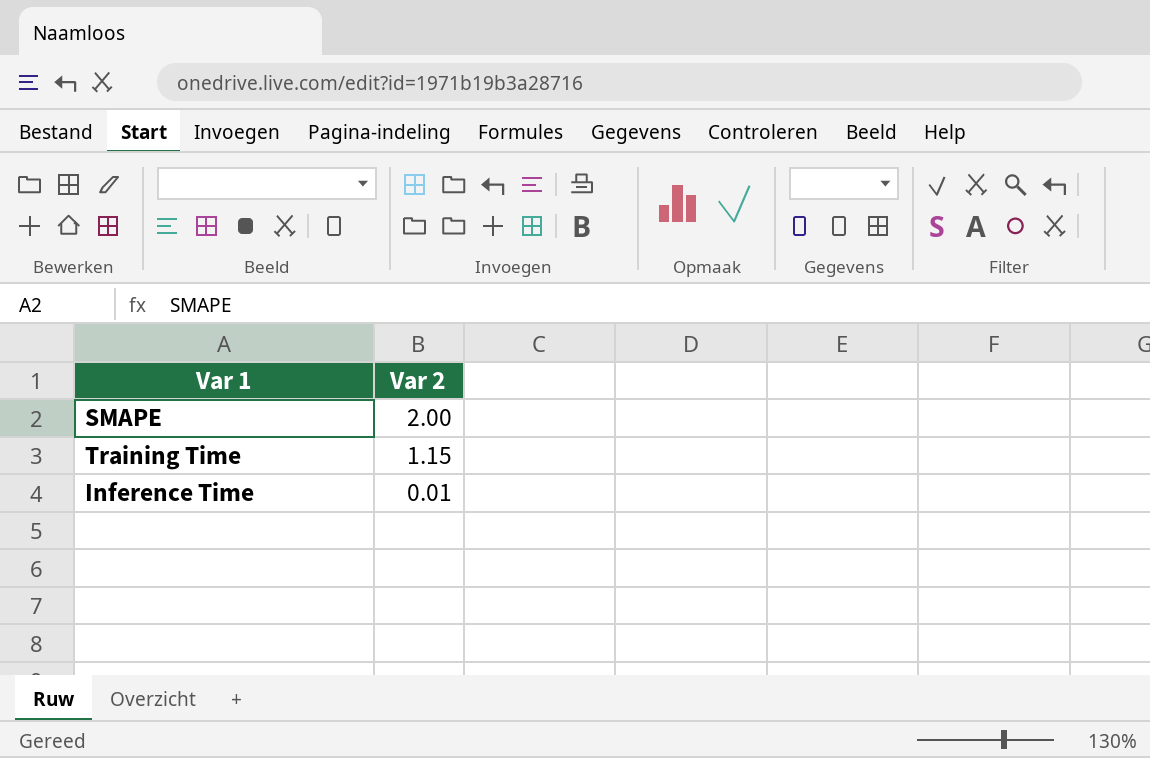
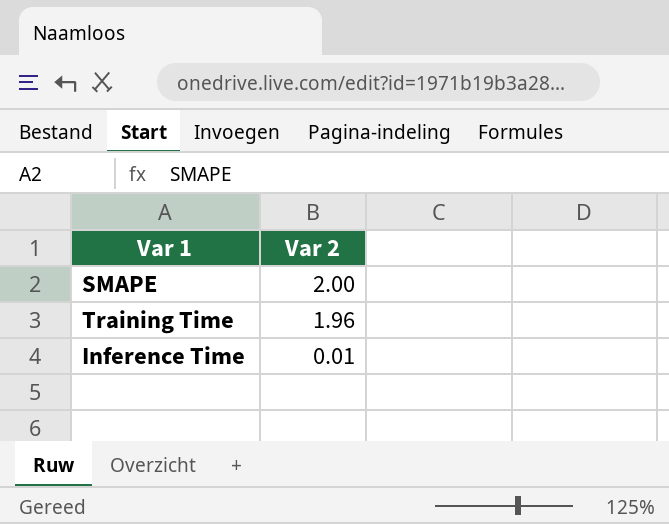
Training Time | Var 2: 1.15 -> 1.96

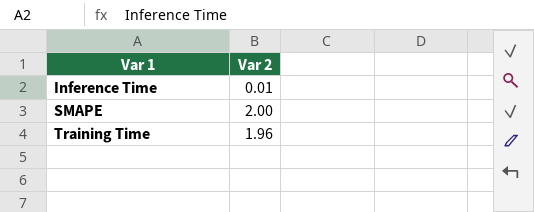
row order: Var 2 descending -> Var 1 ascending

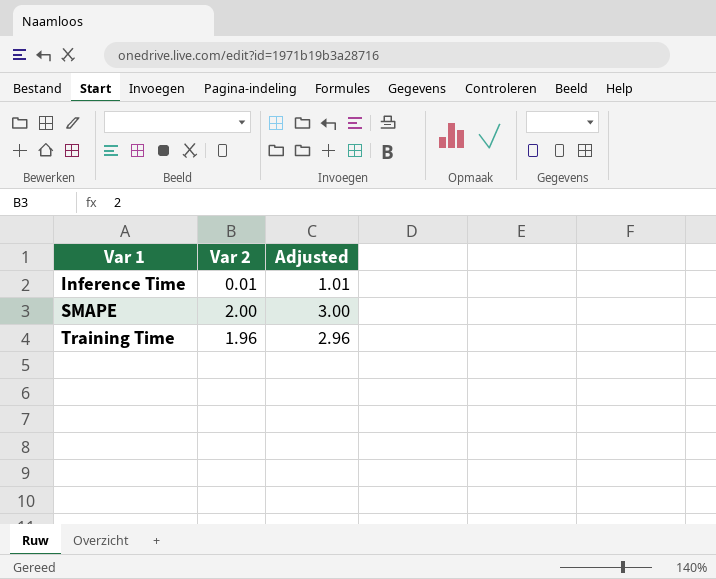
column Adjusted | formula: none -> [Var 2] + 1

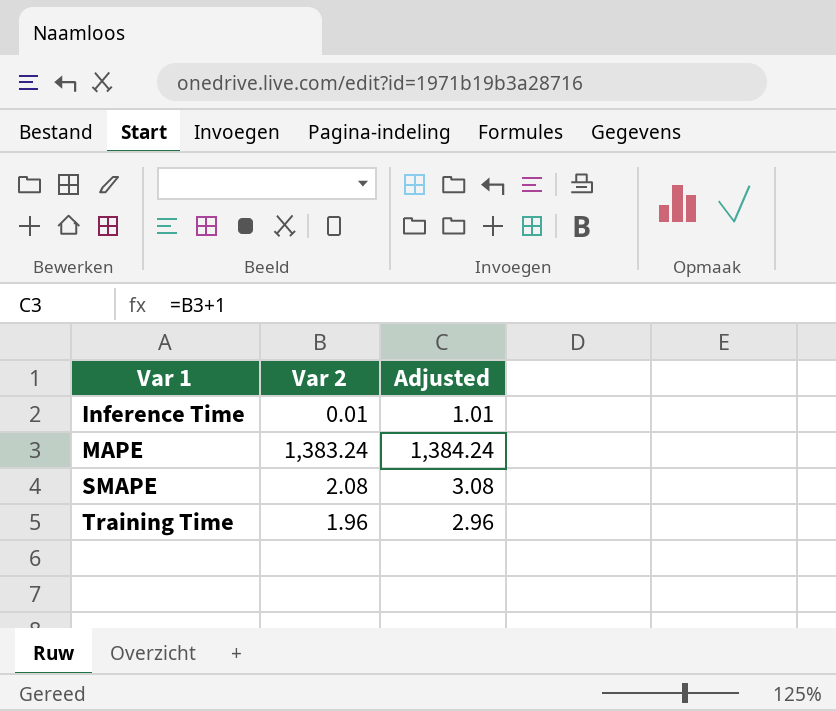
row MAPE: none -> 1,383.24 | 1,384.24
SMAPE | Var 2: 2.00 -> 2.08
SMAPE | Adjusted: 3.00 -> 3.08

